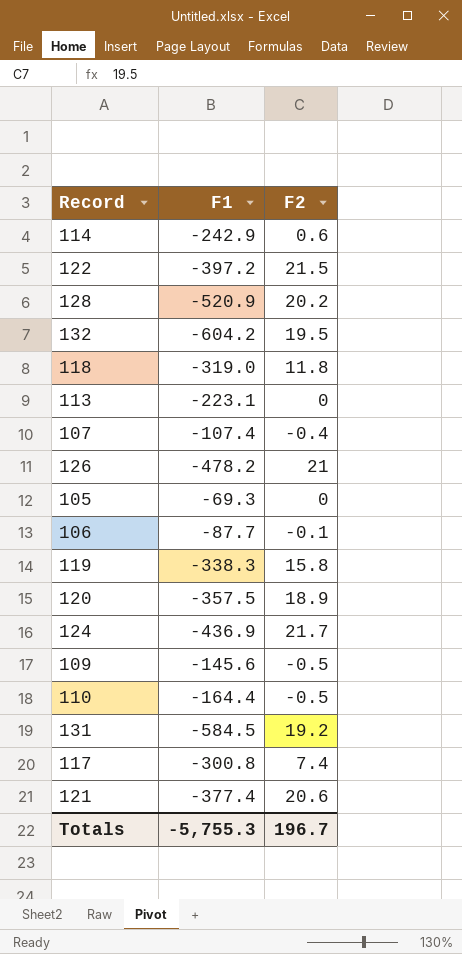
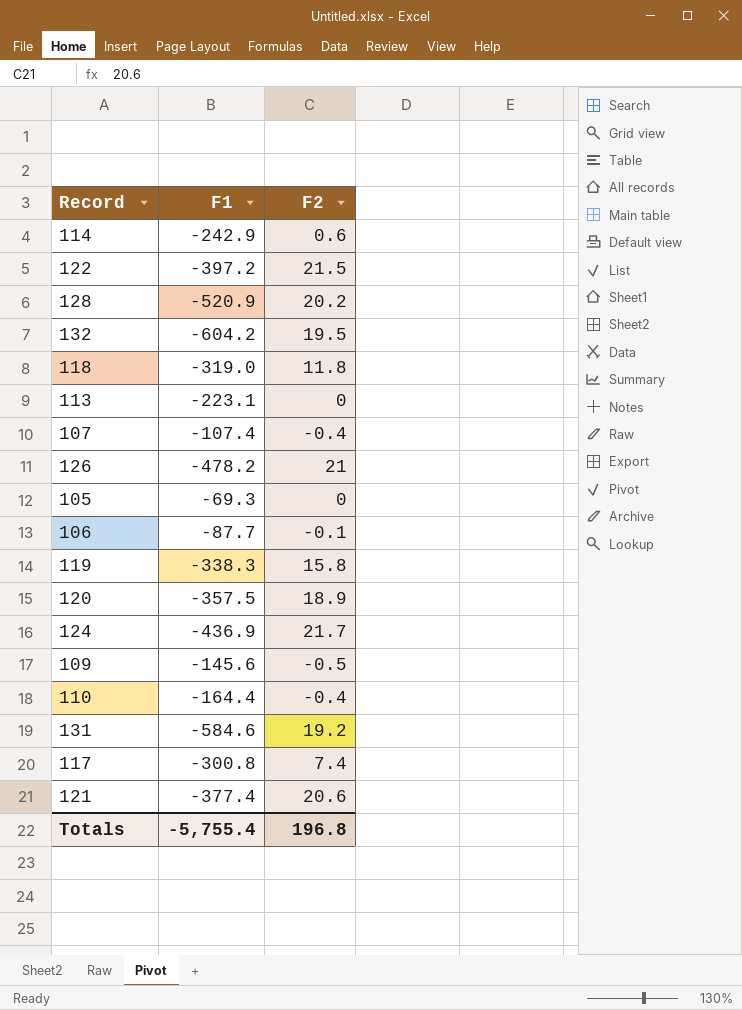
110 | F2: -0.5 -> -0.4
131 | F1: -584.5 -> -584.6
Totals | F1: -5,755.3 -> -5,755.4
Totals | F2: 196.7 -> 196.8

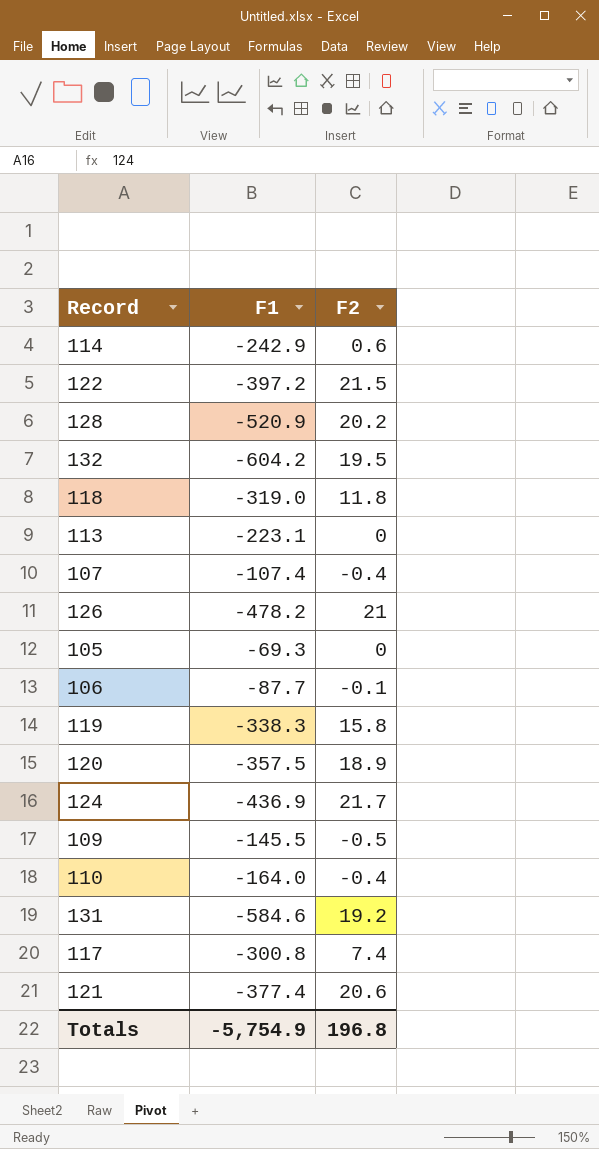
109 | F1: -145.6 -> -145.5
110 | F1: -164.4 -> -164.0
Totals | F1: -5,755.4 -> -5,754.9

